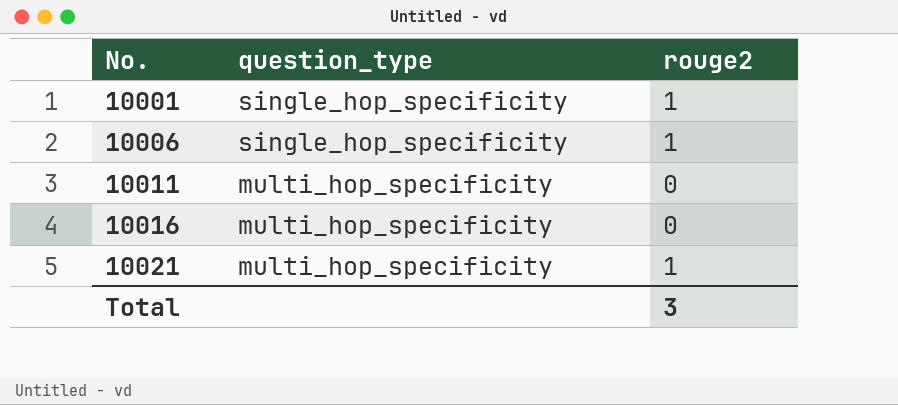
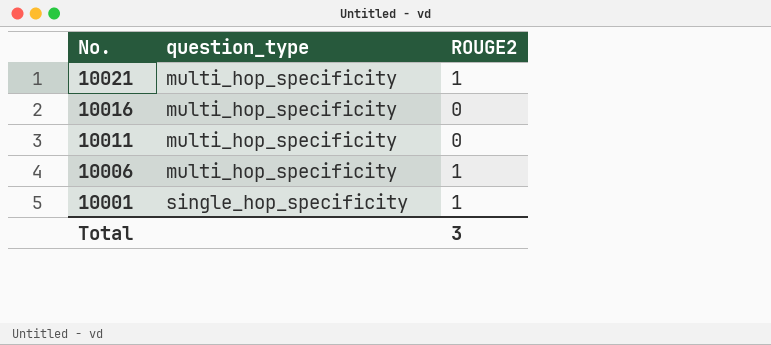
row order: No. ascending -> No. descending
column name: rouge2 -> ROUGE2
10006 | question_type: single_hop_specificity -> multi_hop_specificity

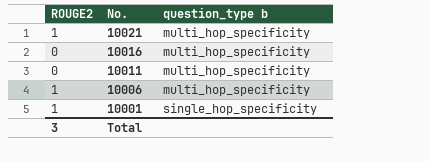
column ROUGE2 | position: 3 -> 1
column name: question_type -> question_type b

